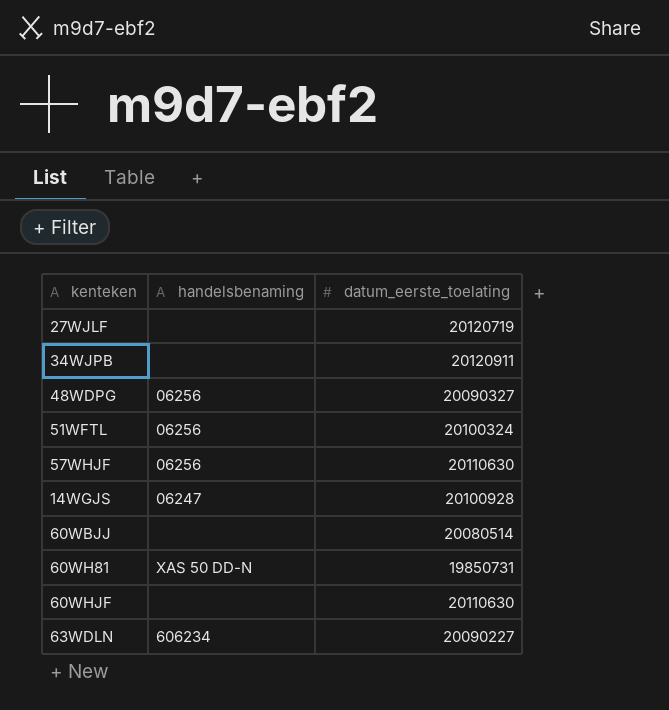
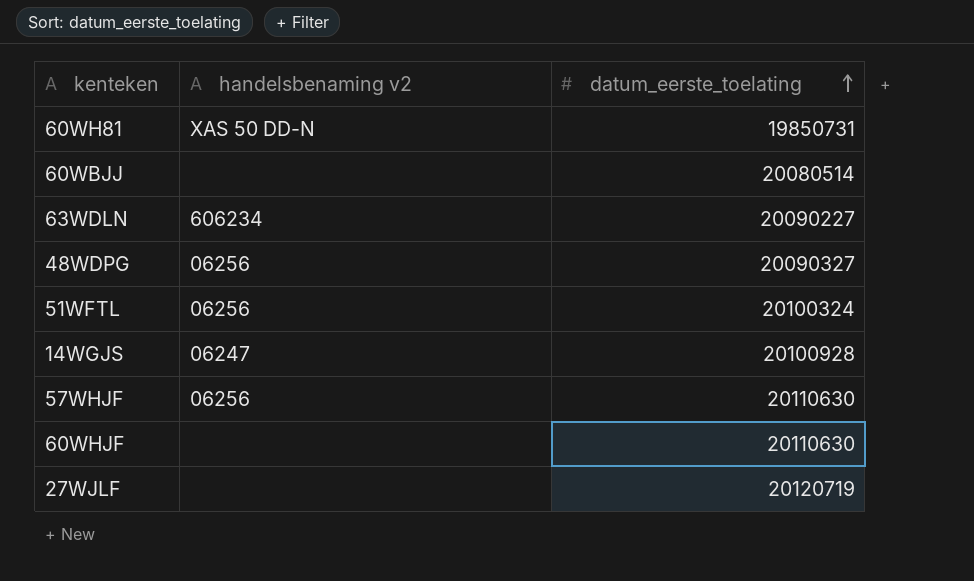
row order: none -> datum_eerste_toelating ascending
column name: handelsbenaming -> handelsbenaming v2
row 34WJPB: none | 20120911 -> none

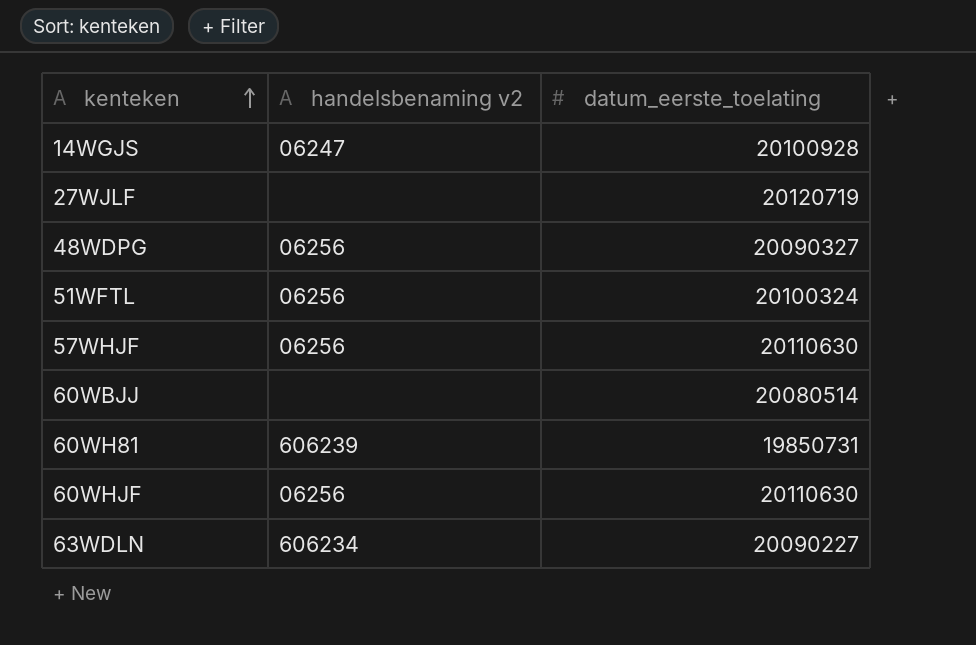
row order: datum_eerste_toelating ascending -> kenteken ascending
60WH81 | handelsbenaming v2: XAS 50 DD-N -> 606239
60WHJF | handelsbenaming v2: none -> 06256

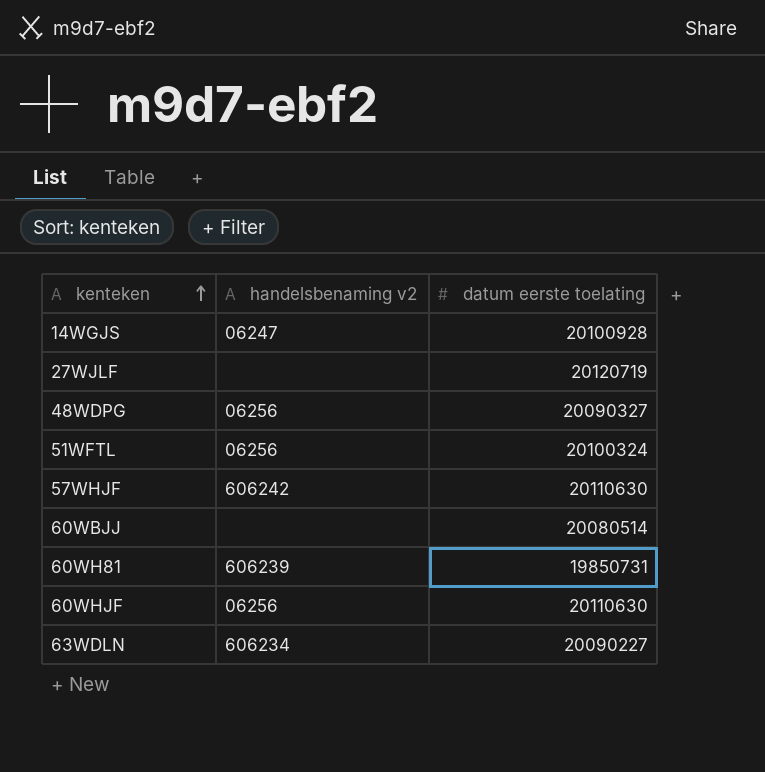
column name: datum_eerste_toelating -> datum eerste toelating
57WHJF | handelsbenaming v2: 06256 -> 606242

